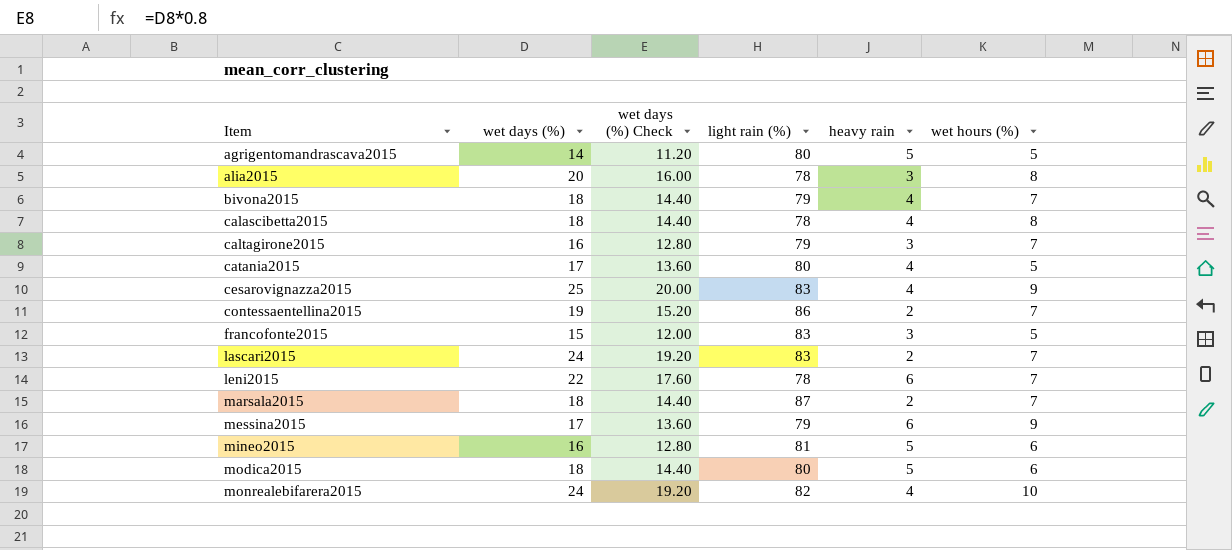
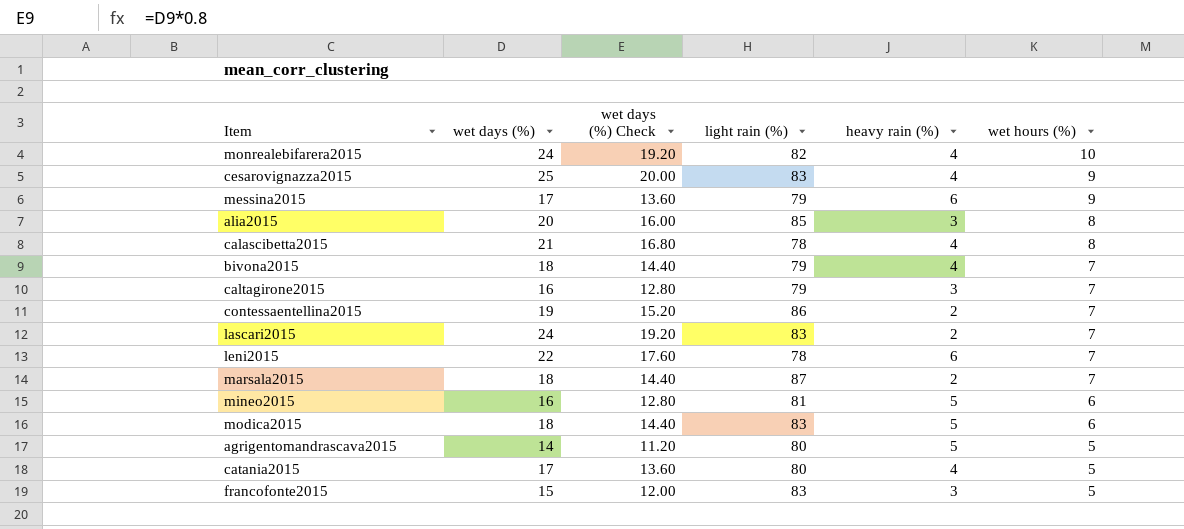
row order: Item ascending -> wet hours (%) descending
column name: heavy rain -> heavy rain (%)
alia2015 | light rain (%): 78 -> 85
calascibetta2015 | wet days (%): 18 -> 21
calascibetta2015 | wet days (%) Check: 14.40 -> 16.80
modica2015 | light rain (%): 80 -> 83

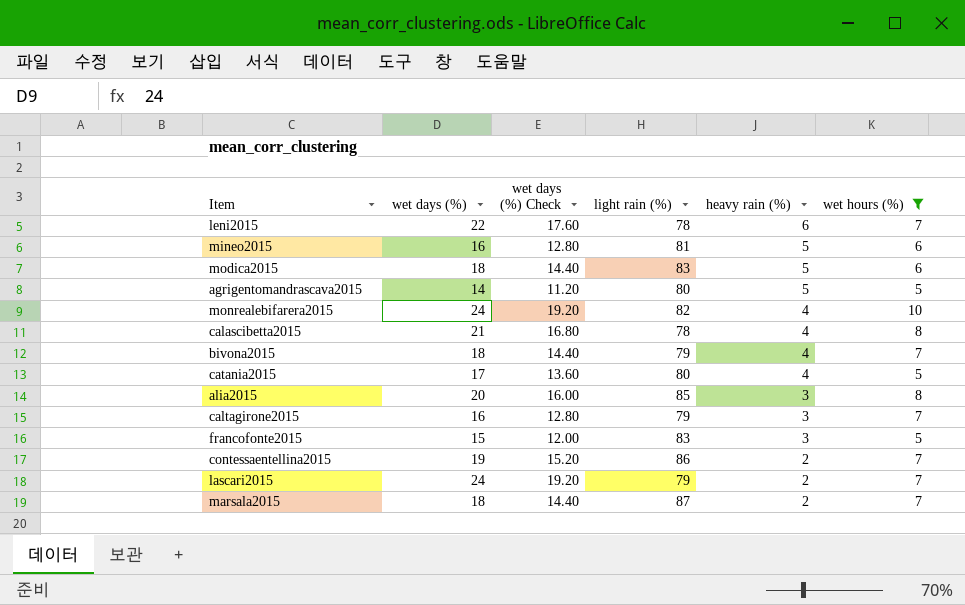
filter: none -> wet hours (%) != 9
row order: wet hours (%) descending -> heavy rain (%) descending
lascari2015 | light rain (%): 83 -> 79

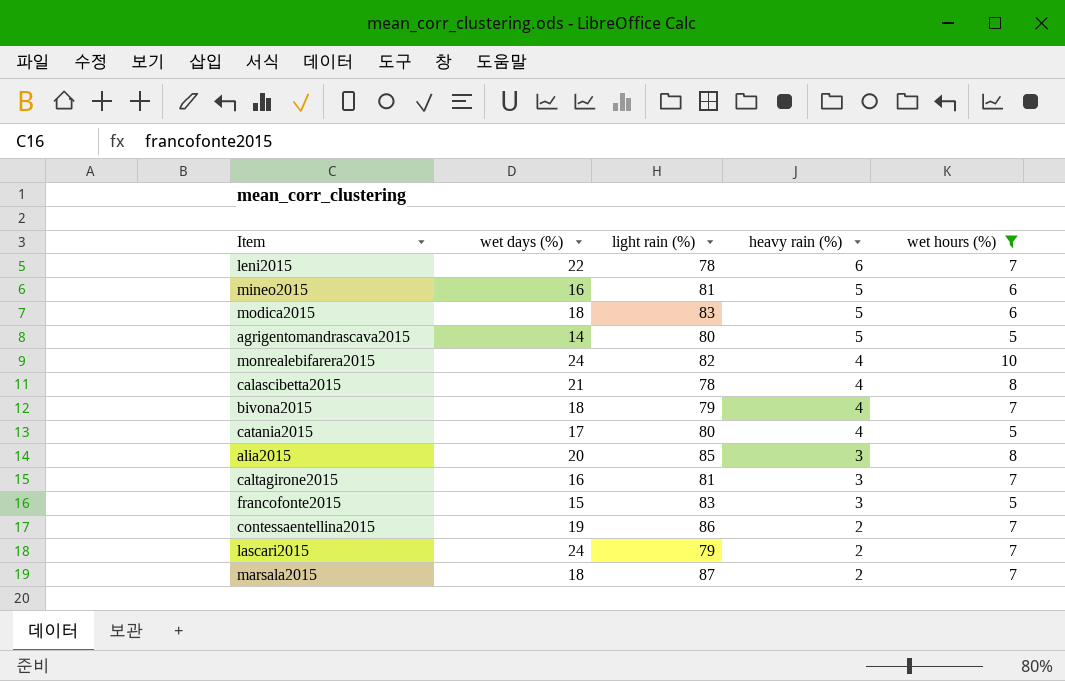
column wet days (%) Check | formula: [wet days (%)] * 0.8 -> none
caltagirone2015 | light rain (%): 79 -> 81

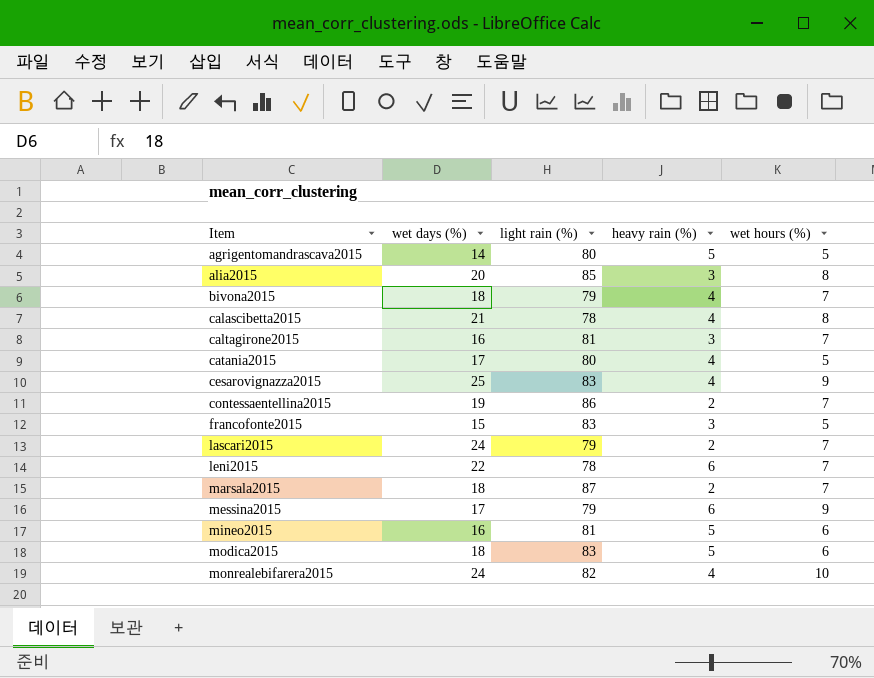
filter: wet hours (%) != 9 -> none
row order: heavy rain (%) descending -> Item ascending

